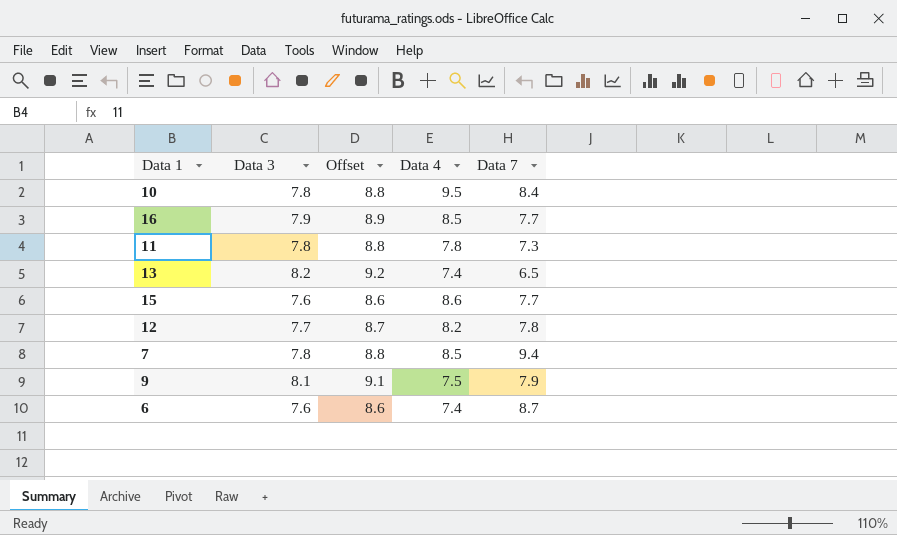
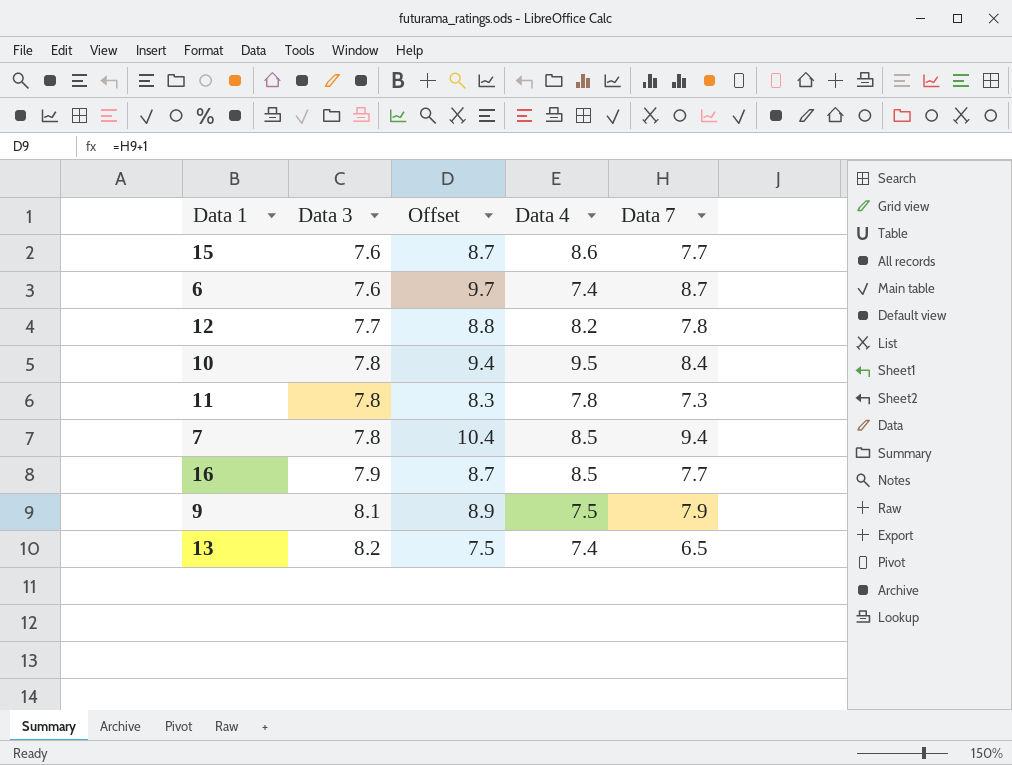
row order: none -> Data 3 ascending
column Offset | formula: [Data 3] + 1 -> [Data 7] + 1

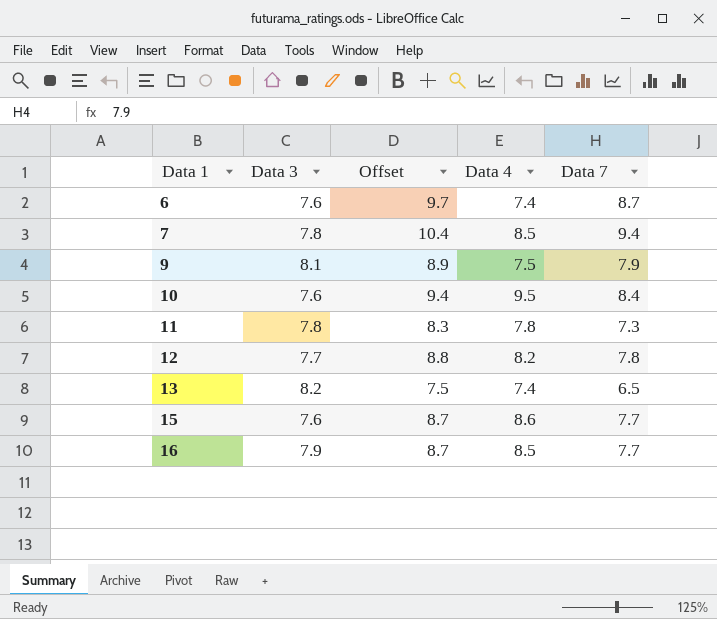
row order: Data 3 ascending -> Data 1 ascending
10 | Data 3: 7.8 -> 7.6

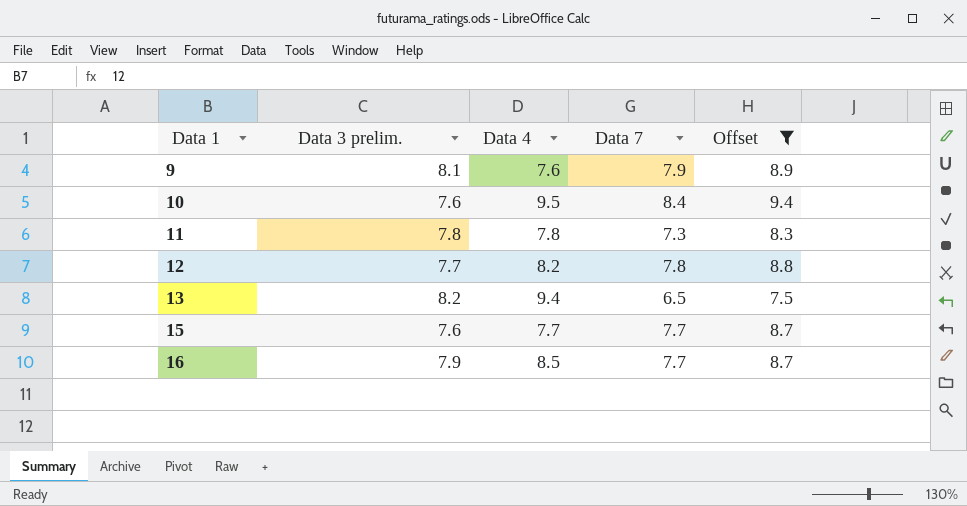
filter: none -> Offset <= 9.4
column name: Data 3 -> Data 3 prelim.
column Offset | position: 3 -> 5
9 | Data 4: 7.5 -> 7.6
13 | Data 4: 7.4 -> 9.4
15 | Data 4: 8.6 -> 7.7

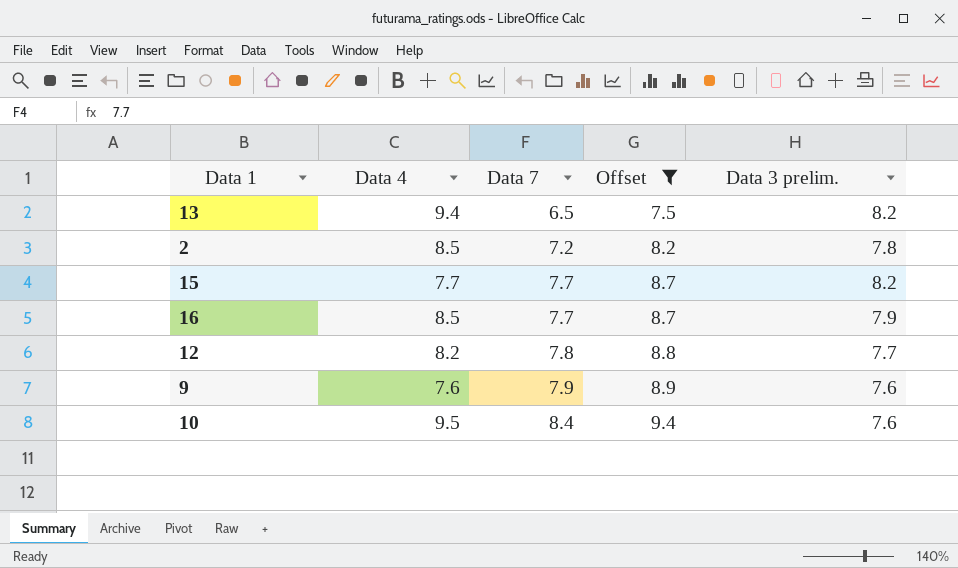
row order: Data 1 ascending -> Data 7 ascending
column Data 3 prelim. | position: 2 -> 5
row 11: 7.8 | 7.8 | 7.3 | 8.3 -> none
row 2: none -> 8.5 | 7.2 | 8.2 | 7.8
15 | Data 3 prelim.: 7.6 -> 8.2
9 | Data 3 prelim.: 8.1 -> 7.6

